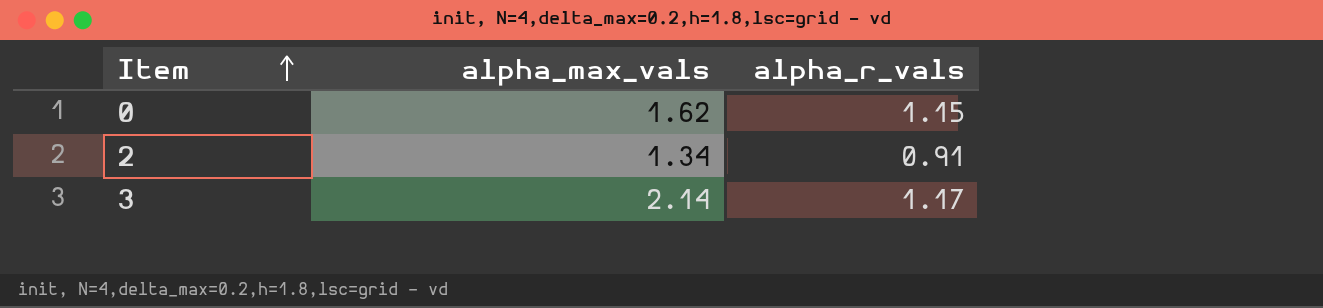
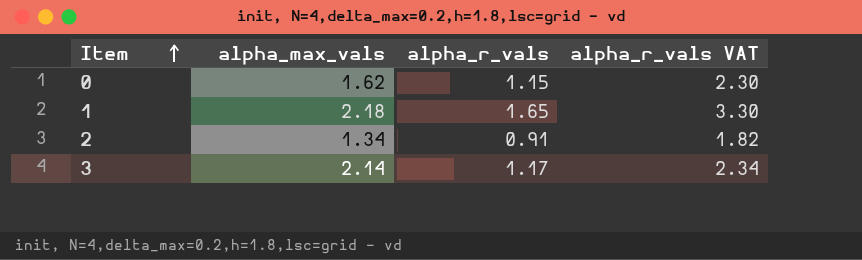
column alpha_r_vals VAT | formula: none -> [alpha_r_vals] * 2
row 1: none -> 2.18 | 1.65 | 3.30

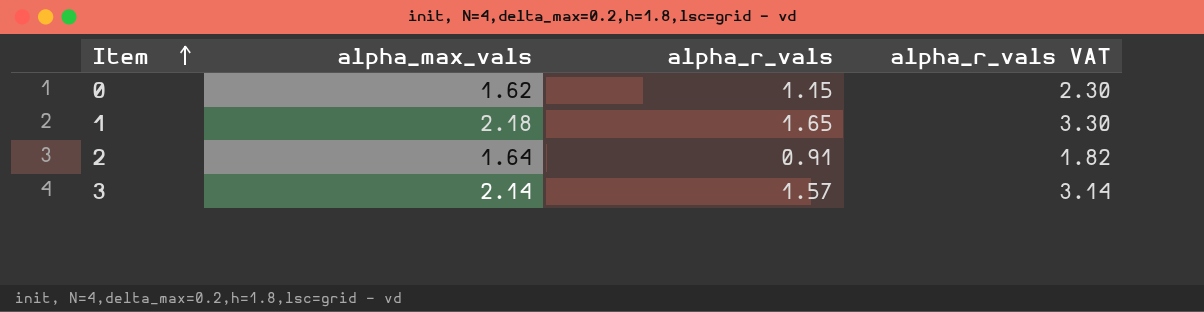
2 | alpha_max_vals: 1.34 -> 1.64
3 | alpha_r_vals: 1.17 -> 1.57
3 | alpha_r_vals VAT: 2.34 -> 3.14

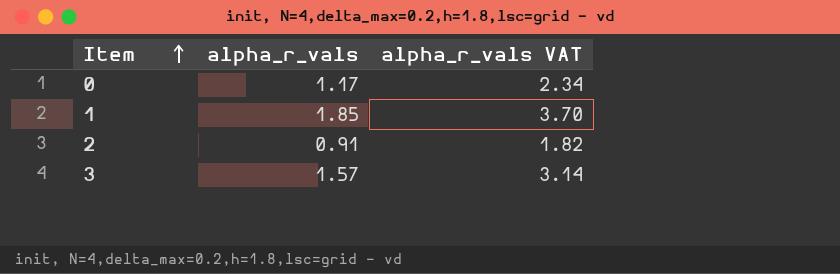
column alpha_max_vals | position: 2 -> none
0 | alpha_r_vals: 1.15 -> 1.17
0 | alpha_r_vals VAT: 2.30 -> 2.34
1 | alpha_r_vals: 1.65 -> 1.85
1 | alpha_r_vals VAT: 3.30 -> 3.70

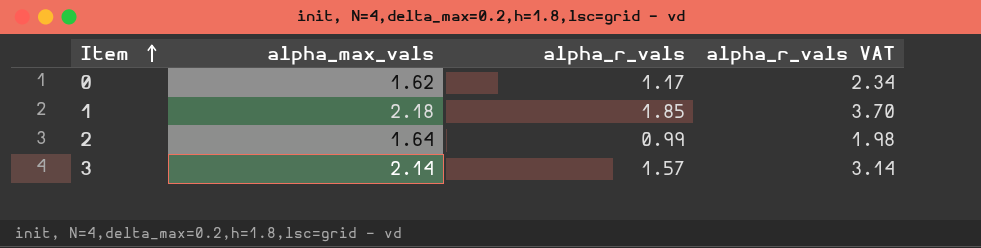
column alpha_max_vals | position: none -> 2
2 | alpha_r_vals: 0.91 -> 0.99
2 | alpha_r_vals VAT: 1.82 -> 1.98

